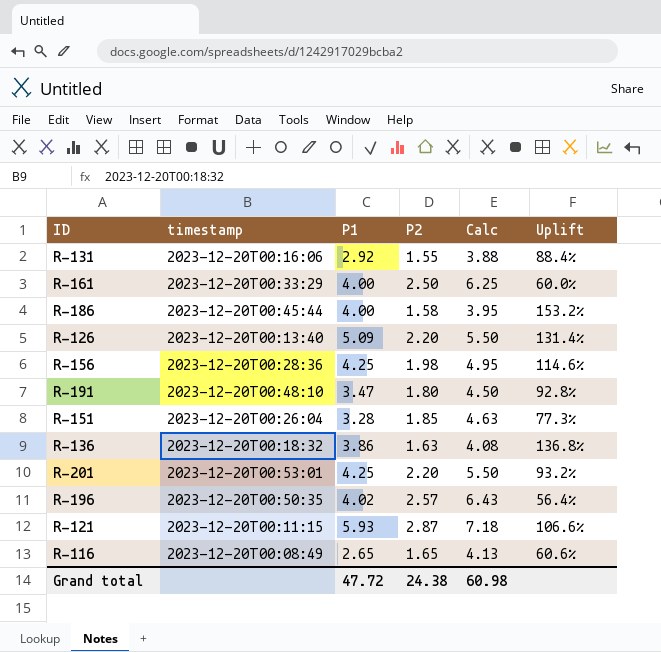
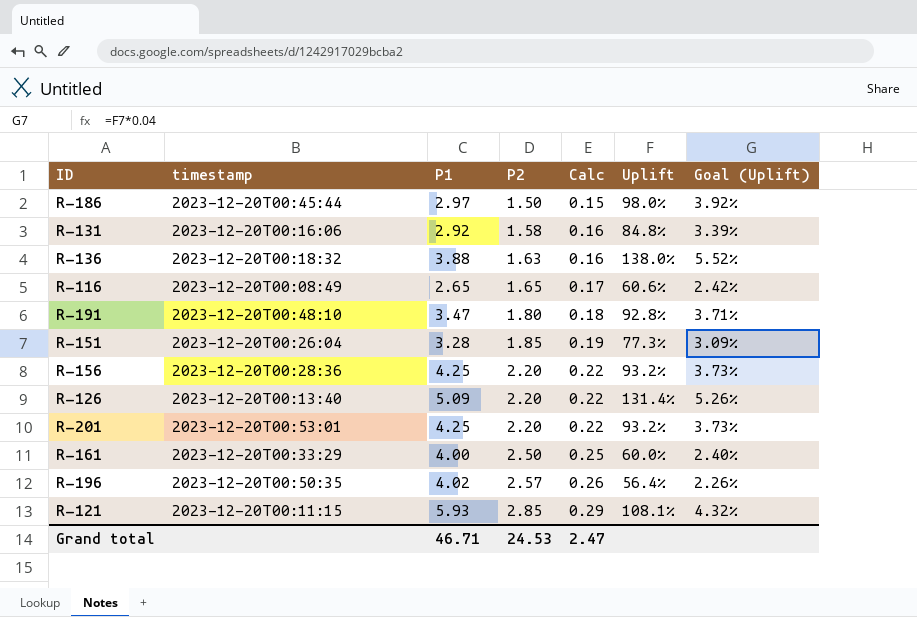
row order: none -> P2 ascending
column Calc | formula: [P2] * 2.5 -> [P2] * 0.1
column Goal (Uplift) | formula: none -> [Uplift] * 0.04
R-186 | P1: 4.00 -> 2.97
R-186 | P2: 1.58 -> 1.50
R-186 | Uplift: 153.2% -> 98.0%
R-131 | P2: 1.55 -> 1.58
R-131 | Uplift: 88.4% -> 84.8%
R-136 | P1: 3.86 -> 3.88
R-136 | Uplift: 136.8% -> 138.0%
R-156 | P2: 1.98 -> 2.20
R-156 | Uplift: 114.6% -> 93.2%
R-121 | P2: 2.87 -> 2.85
R-121 | Uplift: 106.6% -> 108.1%
Grand total | P1: 47.72 -> 46.71
Grand total | P2: 24.38 -> 24.53
Grand total | Calc: 60.98 -> 2.47

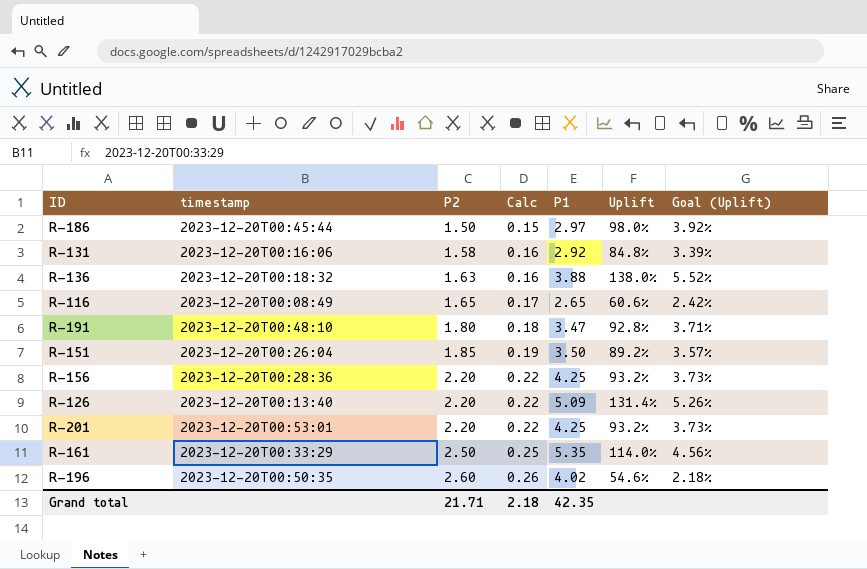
column P1 | position: 3 -> 5
row R-121: 2023-12-20T00:11:15 | 5.93 | 2.85 | 0.29 | 108.1% | 4.32% -> none
R-151 | P1: 3.28 -> 3.50
R-151 | Uplift: 77.3% -> 89.2%
R-151 | Goal (Uplift): 3.09% -> 3.57%
R-161 | P1: 4.00 -> 5.35
R-161 | Uplift: 60.0% -> 114.0%
R-161 | Goal (Uplift): 2.40% -> 4.56%
R-196 | P2: 2.57 -> 2.60
R-196 | Uplift: 56.4% -> 54.6%
R-196 | Goal (Uplift): 2.26% -> 2.18%
Grand total | P2: 24.53 -> 21.71
Grand total | Calc: 2.47 -> 2.18
Grand total | P1: 46.71 -> 42.35

